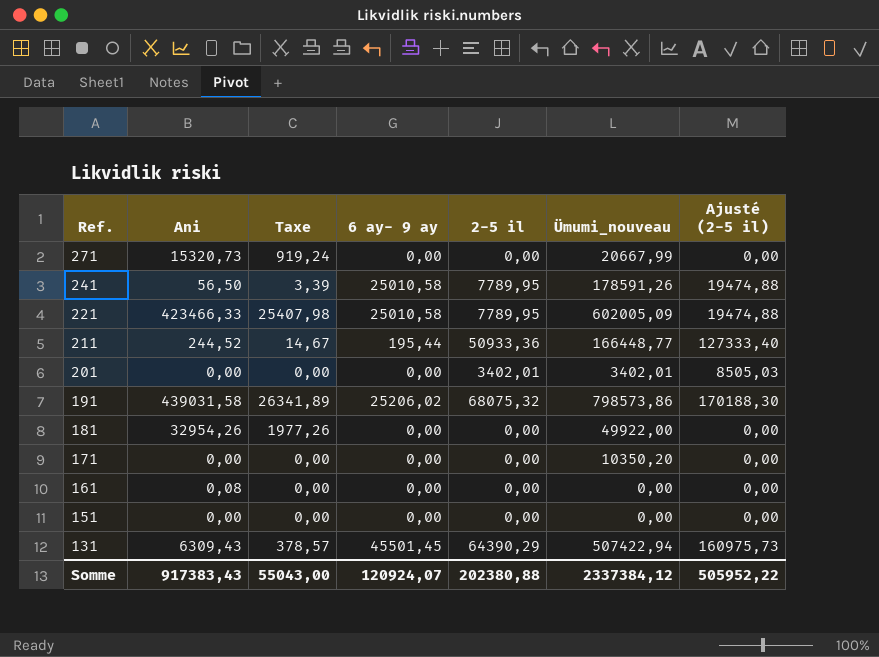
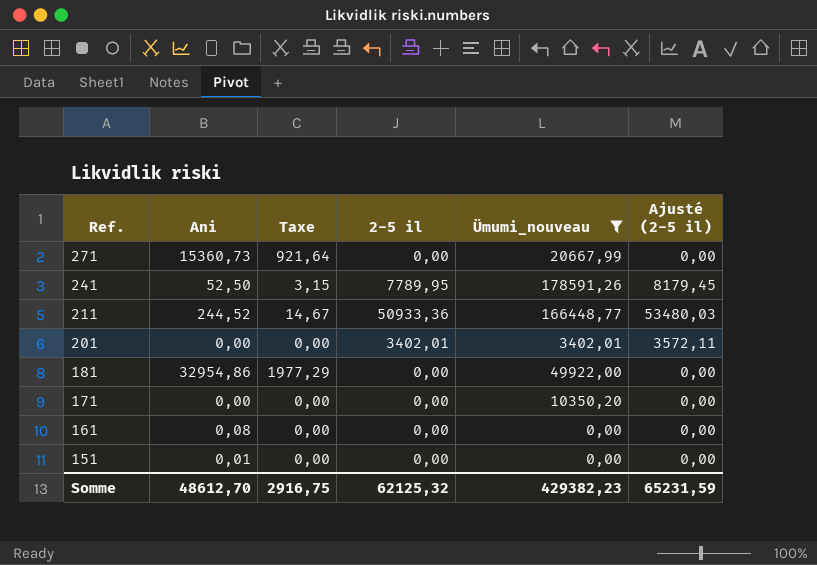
filter: none -> Ümumi_nouveau <= 178591,26
column 6 ay- 9 ay | position: 4 -> none
column Ajusté (2-5 il) | formula: [2-5 il] * 2,5 -> [2-5 il] * 1,05
271 | Ani: 15320,73 -> 15360,73
271 | Taxe: 919,24 -> 921,64
241 | Ani: 56,50 -> 52,50
241 | Taxe: 3,39 -> 3,15
181 | Ani: 32954,26 -> 32954,86
181 | Taxe: 1977,26 -> 1977,29
151 | Ani: 0,00 -> 0,01
Somme | Ani: 917383,43 -> 48612,70
Somme | Taxe: 55043,00 -> 2916,75
Somme | 2-5 il: 202380,88 -> 62125,32
Somme | Ümumi_nouveau: 2337384,12 -> 429382,23
Somme | Ajusté (2-5 il): 505952,22 -> 65231,59

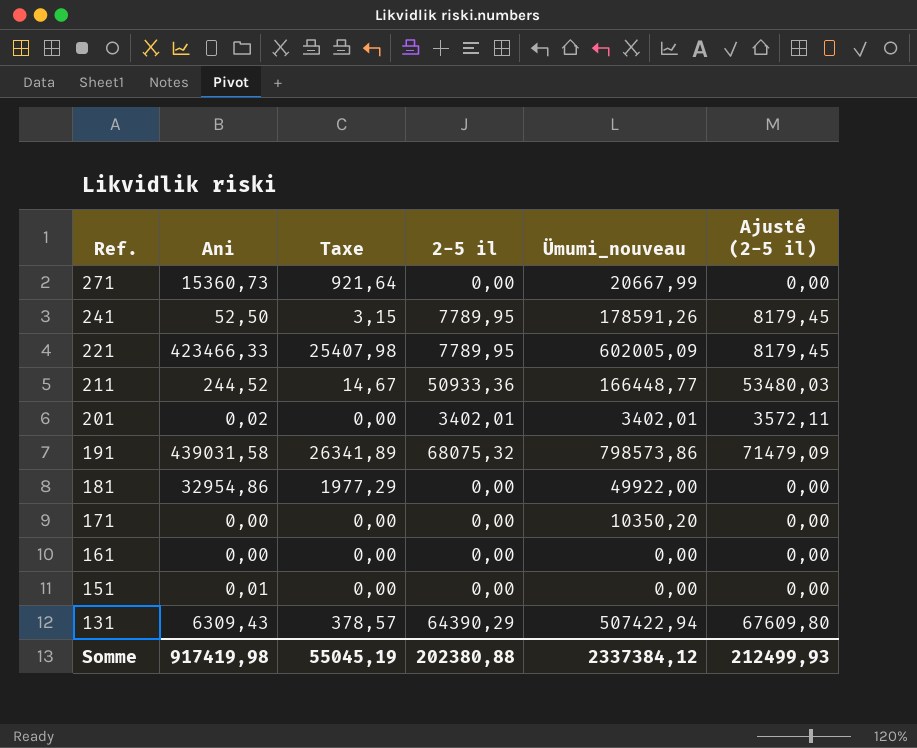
filter: Ümumi_nouveau <= 178591,26 -> none
201 | Ani: 0,00 -> 0,02
161 | Ani: 0,08 -> 0,00
Somme | Ani: 48612,70 -> 917419,98
Somme | Taxe: 2916,75 -> 55045,19
Somme | 2-5 il: 62125,32 -> 202380,88
Somme | Ümumi_nouveau: 429382,23 -> 2337384,12
Somme | Ajusté (2-5 il): 65231,59 -> 212499,93

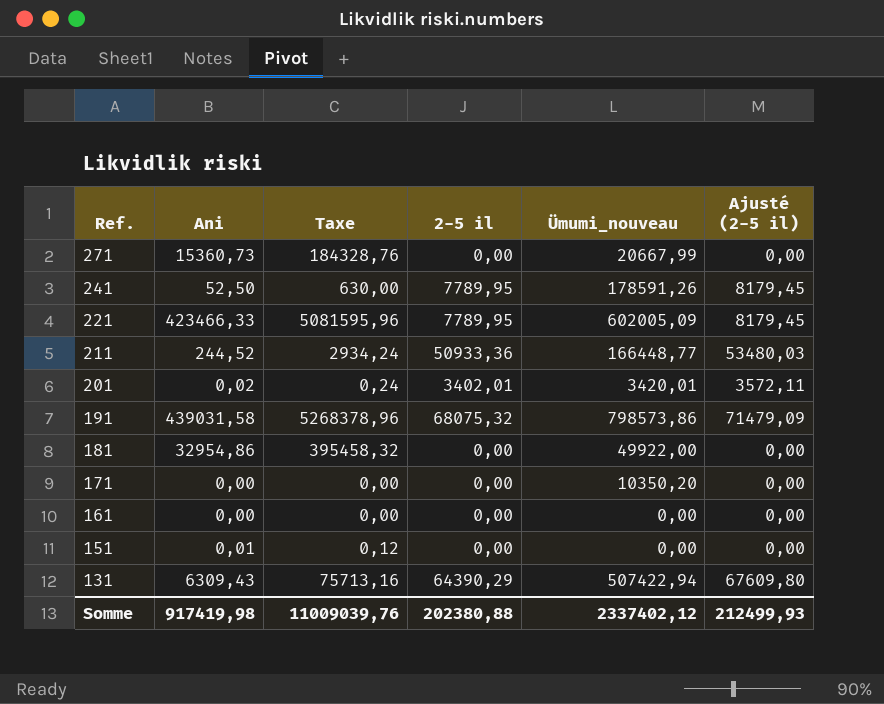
column Taxe | formula: [Ani] * 0,06 -> [Ani] * 12
201 | Ümumi_nouveau: 3402,01 -> 3420,01
Somme | Taxe: 55045,19 -> 11009039,76
Somme | Ümumi_nouveau: 2337384,12 -> 2337402,12

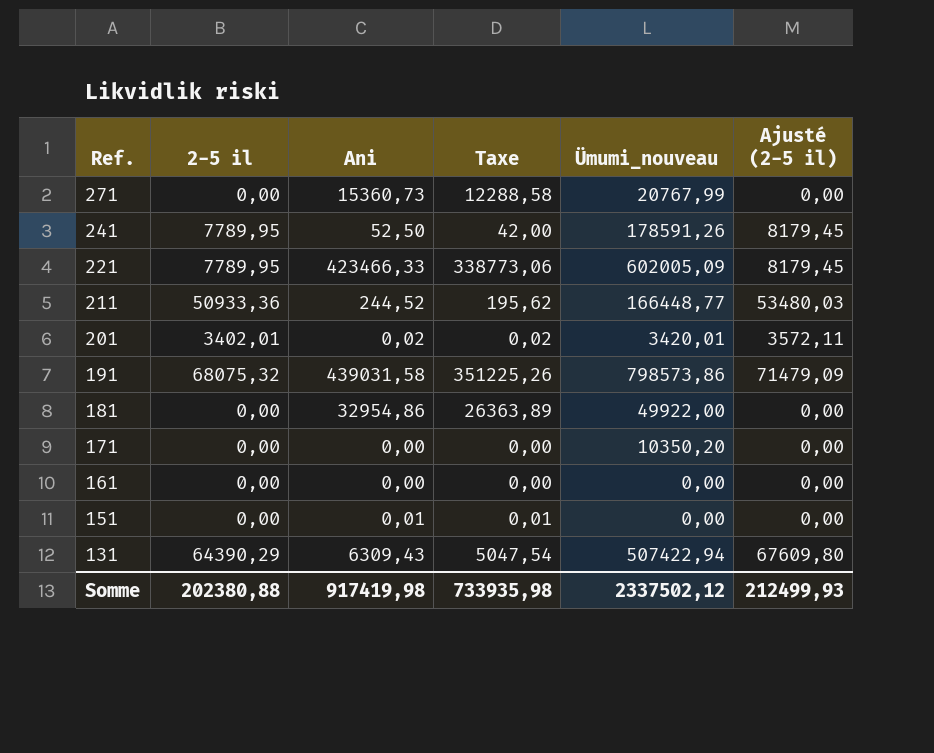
column 2-5 il | position: 4 -> 2
column Taxe | formula: [Ani] * 12 -> [Ani] * 0,8
271 | Ümumi_nouveau: 20667,99 -> 20767,99
Somme | Taxe: 11009039,76 -> 733935,98
Somme | Ümumi_nouveau: 2337402,12 -> 2337502,12

